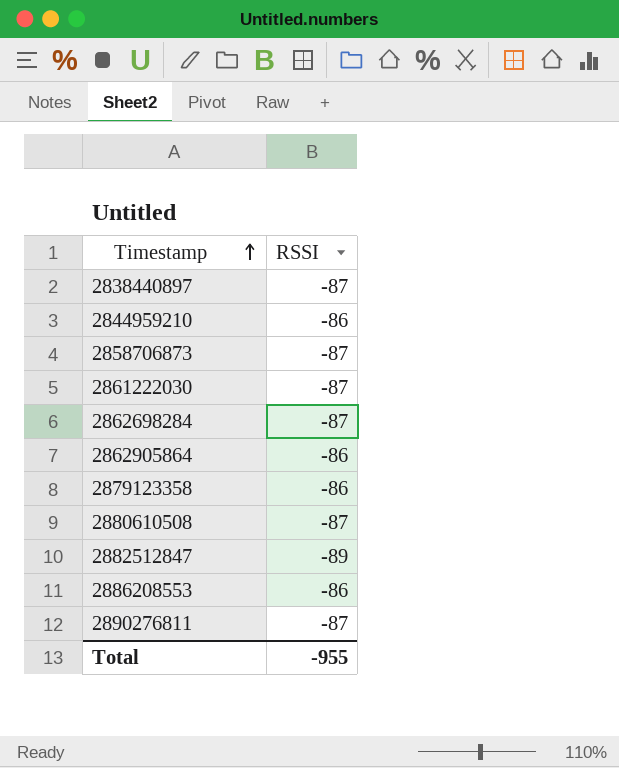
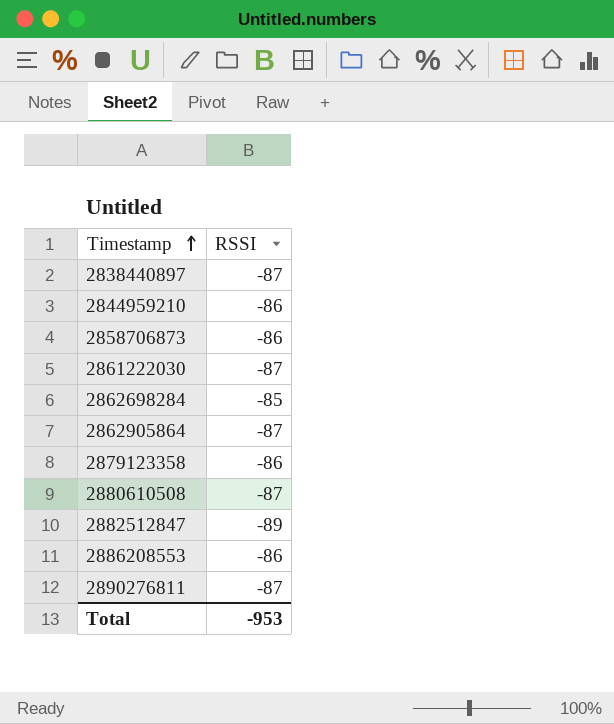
2858706873 | RSSI: -87 -> -86
2862698284 | RSSI: -87 -> -85
2862905864 | RSSI: -86 -> -87
Total | RSSI: -955 -> -953

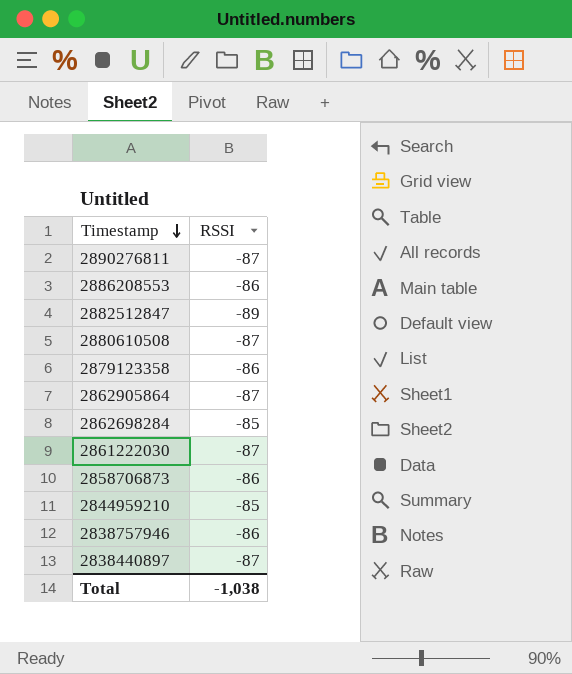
row order: Timestamp ascending -> Timestamp descending
2844959210 | RSSI: -86 -> -85
row 2838757946: none -> -86
Total | RSSI: -953 -> -1,038

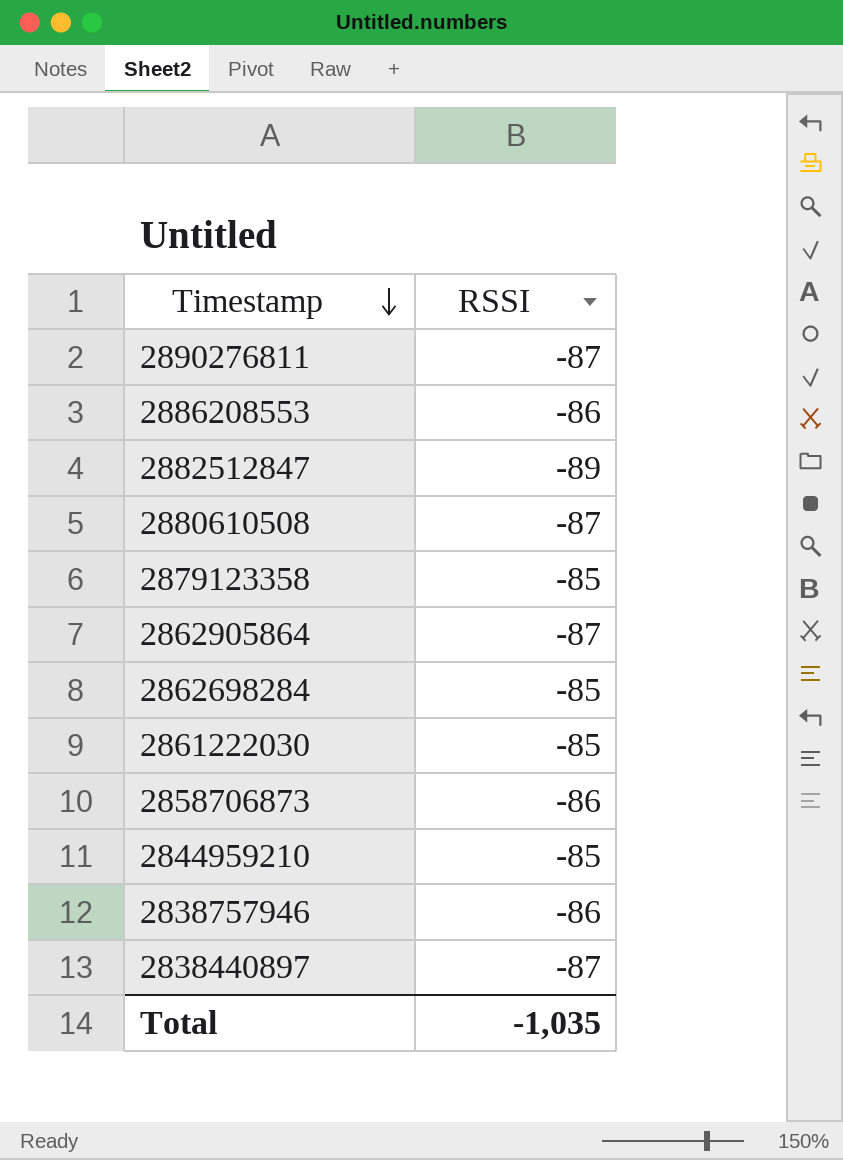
2879123358 | RSSI: -86 -> -85
2861222030 | RSSI: -87 -> -85
Total | RSSI: -1,038 -> -1,035

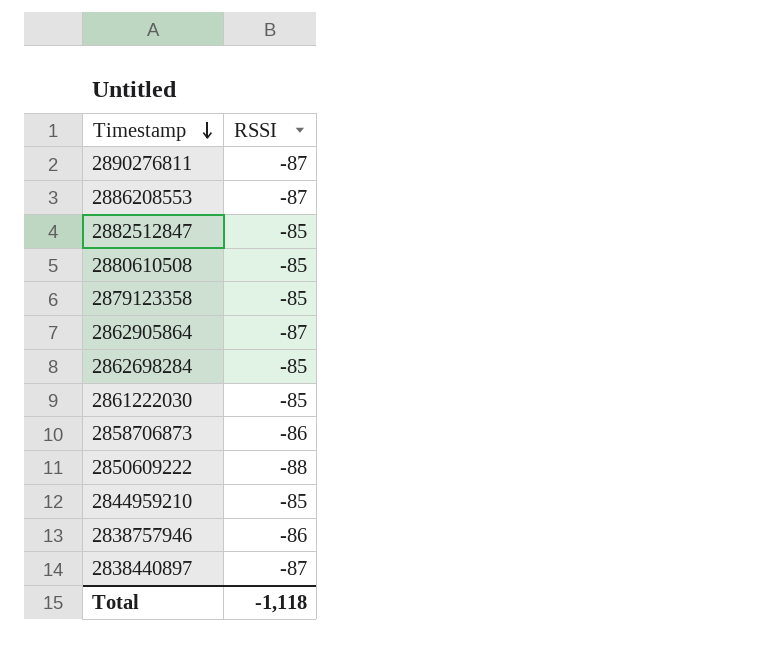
2886208553 | RSSI: -86 -> -87
2882512847 | RSSI: -89 -> -85
2880610508 | RSSI: -87 -> -85
row 2850609222: none -> -88
Total | RSSI: -1,035 -> -1,118

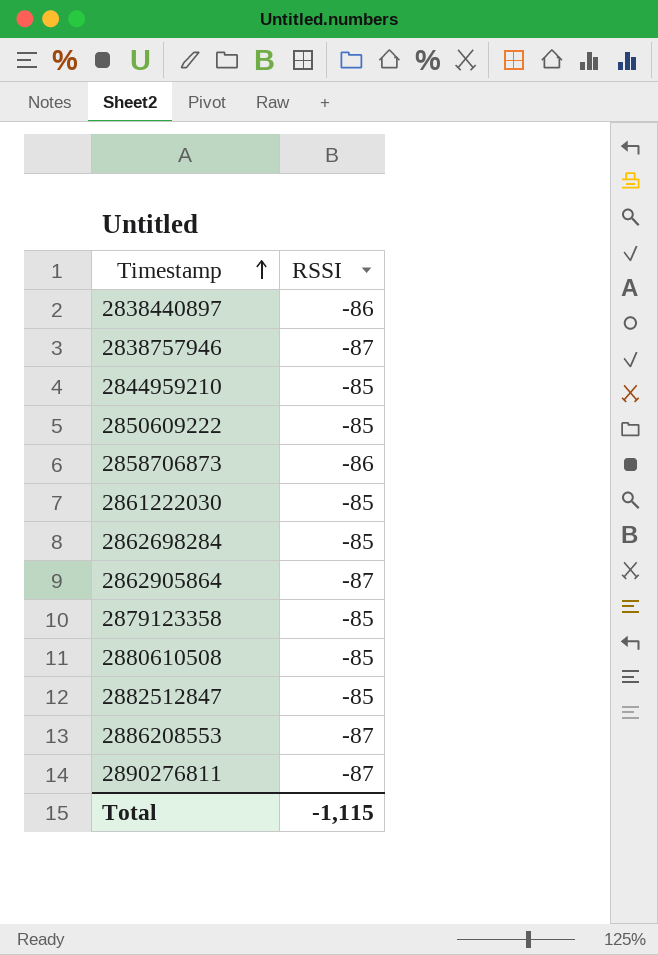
row order: Timestamp descending -> Timestamp ascending
2838440897 | RSSI: -87 -> -86
2838757946 | RSSI: -86 -> -87
2850609222 | RSSI: -88 -> -85
Total | RSSI: -1,118 -> -1,115

